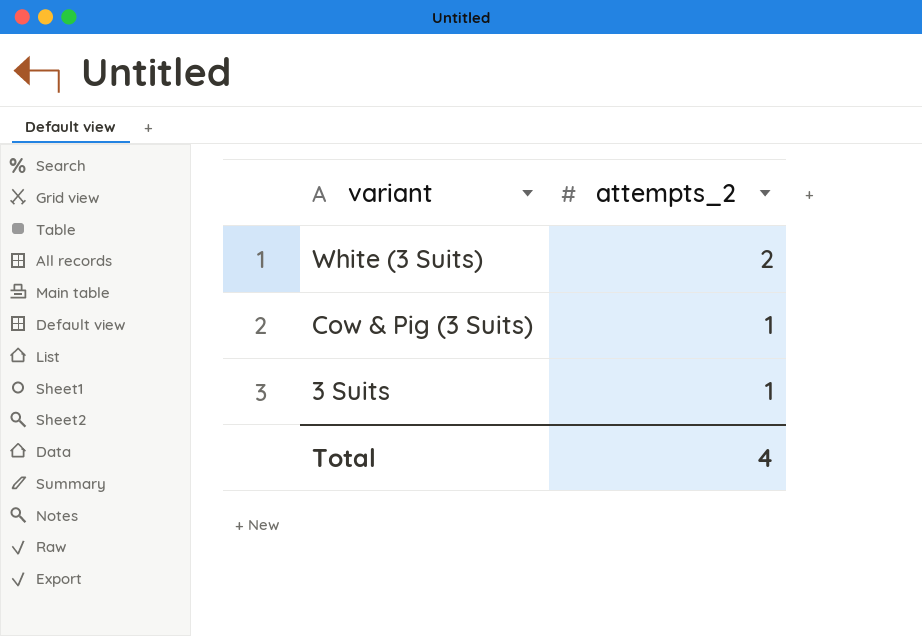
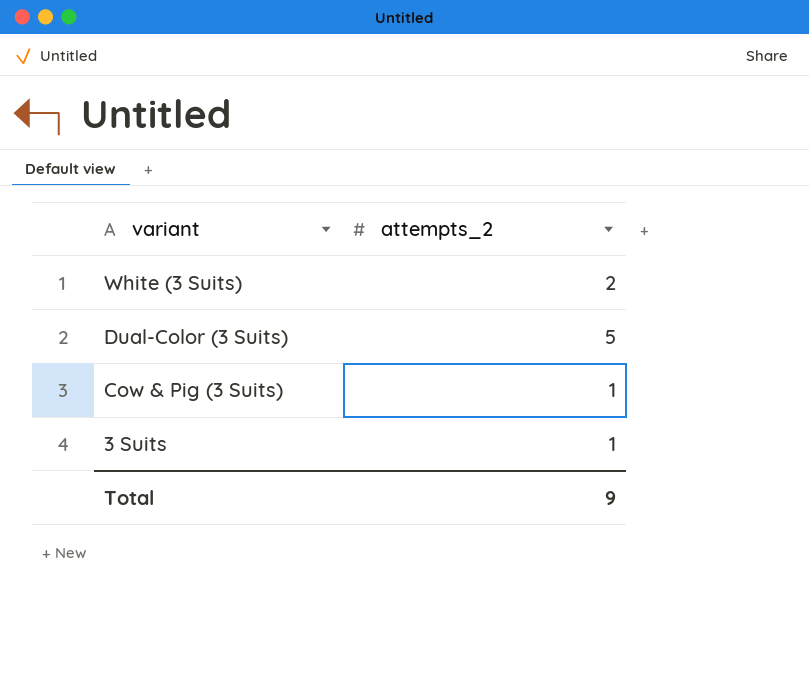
row Dual-Color (3 Suits): none -> 5
Total | attempts_2: 4 -> 9

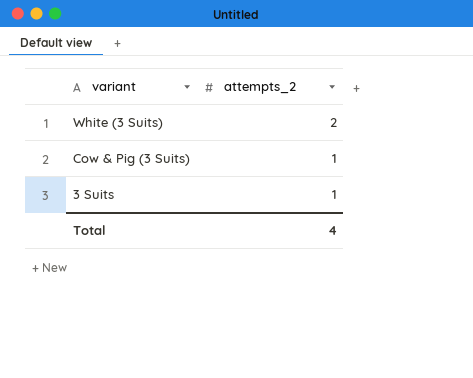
row Dual-Color (3 Suits): 5 -> none
Total | attempts_2: 9 -> 4

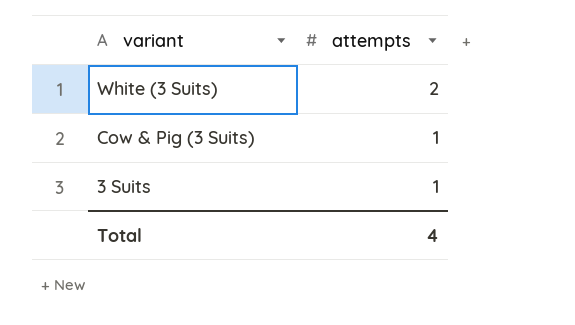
column name: attempts_2 -> attempts

